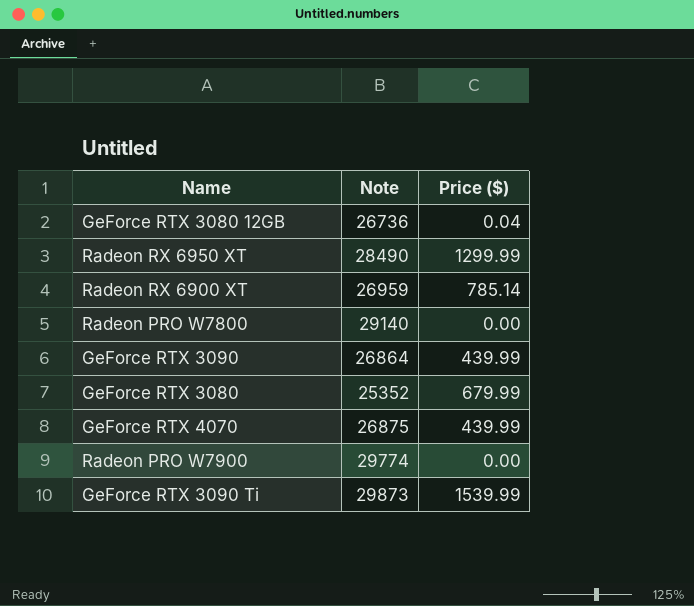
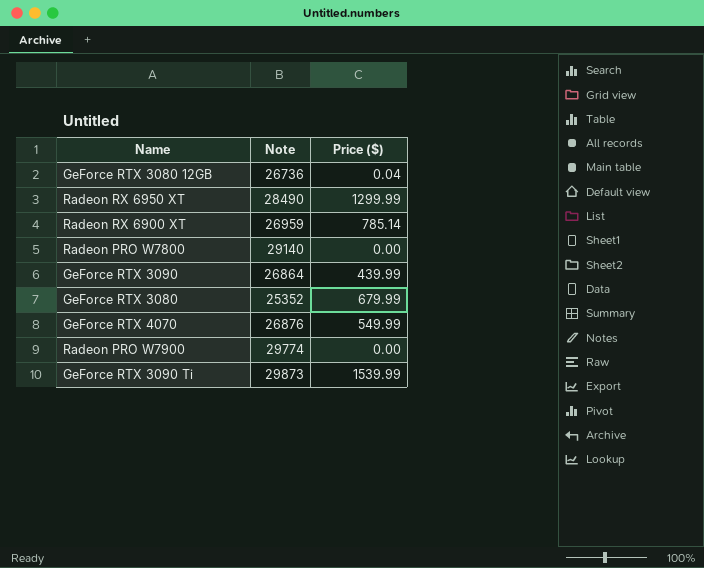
GeForce RTX 4070 | Note: 26875 -> 26876
GeForce RTX 4070 | Price ($): 439.99 -> 549.99

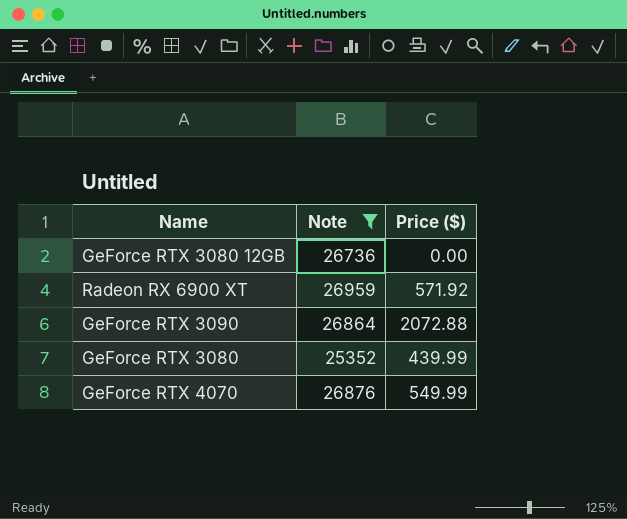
filter: none -> Note <= 26959
GeForce RTX 3080 12GB | Price ($): 0.04 -> 0.00
Radeon RX 6900 XT | Price ($): 785.14 -> 571.92
GeForce RTX 3090 | Price ($): 439.99 -> 2072.88
GeForce RTX 3080 | Price ($): 679.99 -> 439.99

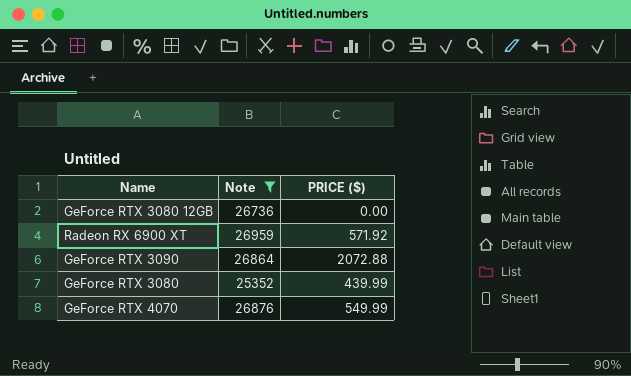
column name: Price ($) -> PRICE ($)

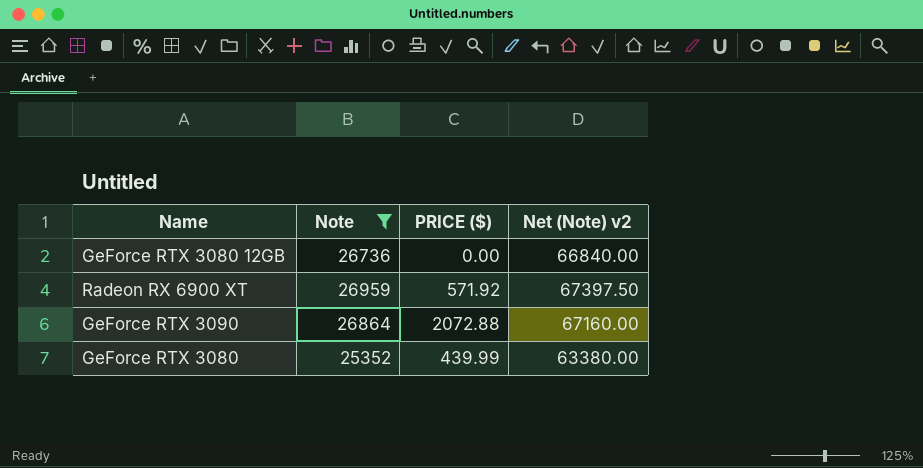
column Net (Note) v2 | formula: none -> [Note] * 2.5
row GeForce RTX 4070: 26876 | 549.99 -> none

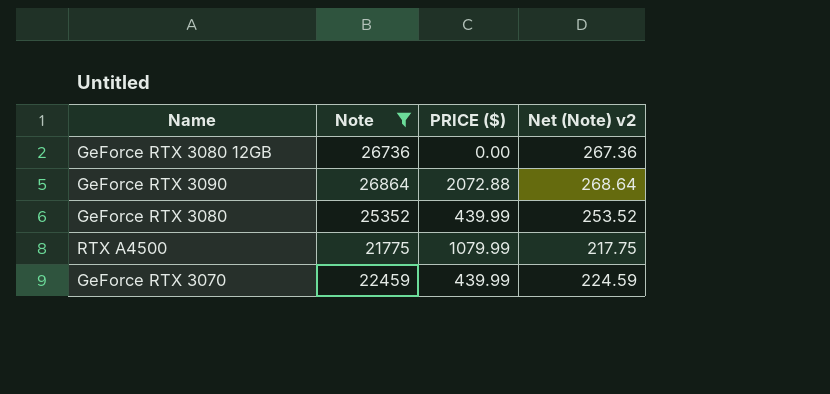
column Net (Note) v2 | formula: [Note] * 2.5 -> [Note] * 0.01
row Radeon RX 6900 XT: 26959 | 571.92 | 67397.50 -> none
row RTX A4500: none -> 21775 | 1079.99 | 217.75
row GeForce RTX 3070: none -> 22459 | 439.99 | 224.59

